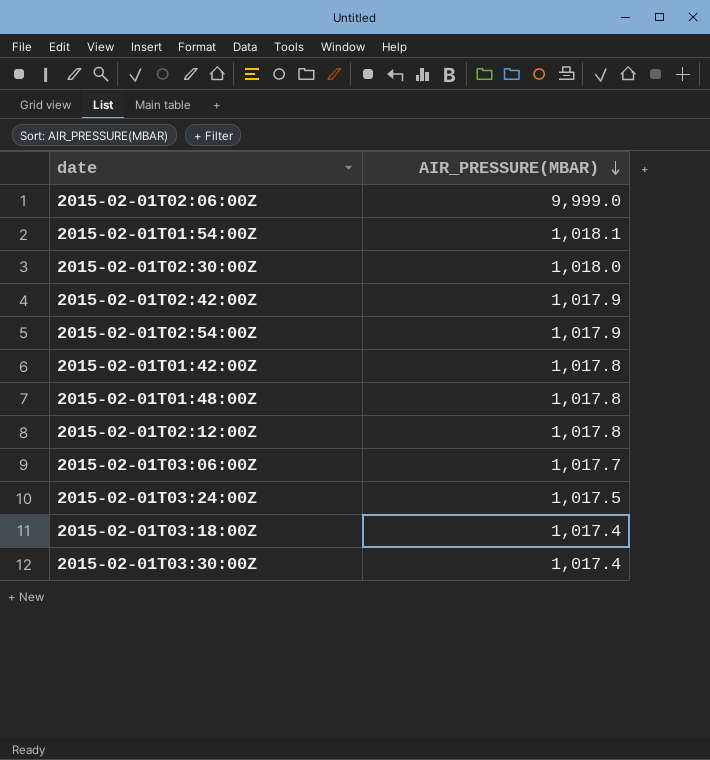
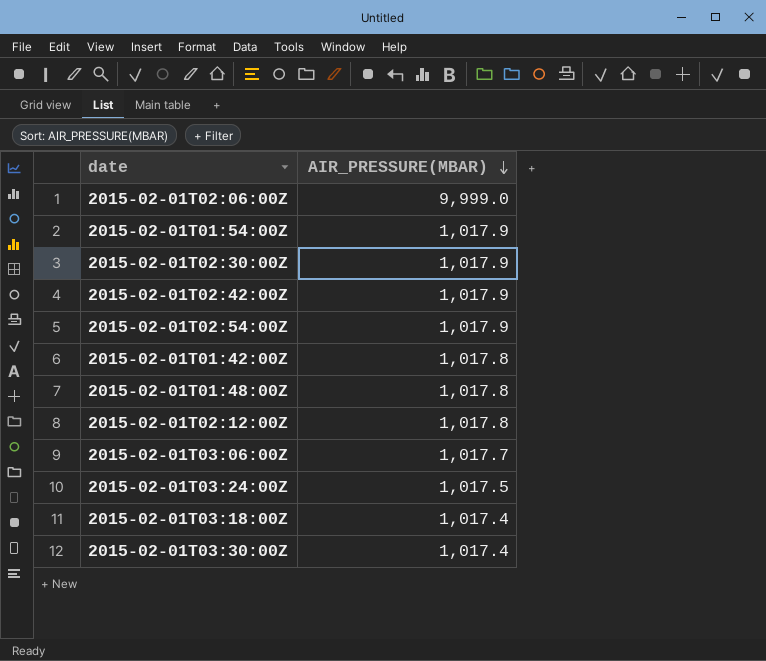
2015-02-01T01:54:00Z | AIR_PRESSURE(MBAR): 1,018.1 -> 1,017.9
2015-02-01T02:30:00Z | AIR_PRESSURE(MBAR): 1,018.0 -> 1,017.9

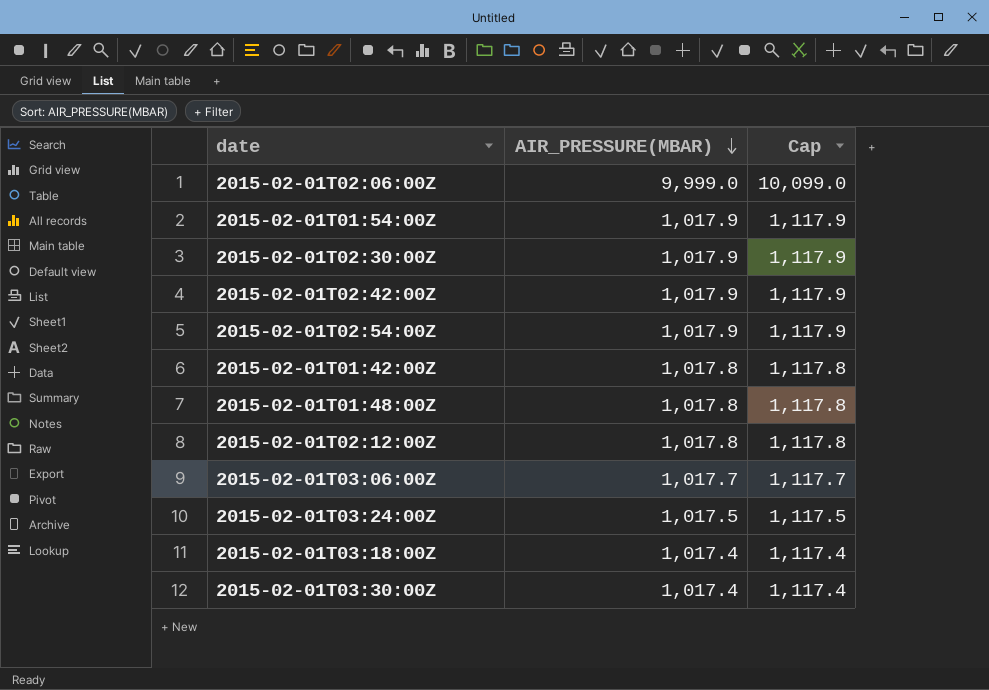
column Cap | formula: none -> [AIR_PRESSURE(MBAR)] + 100

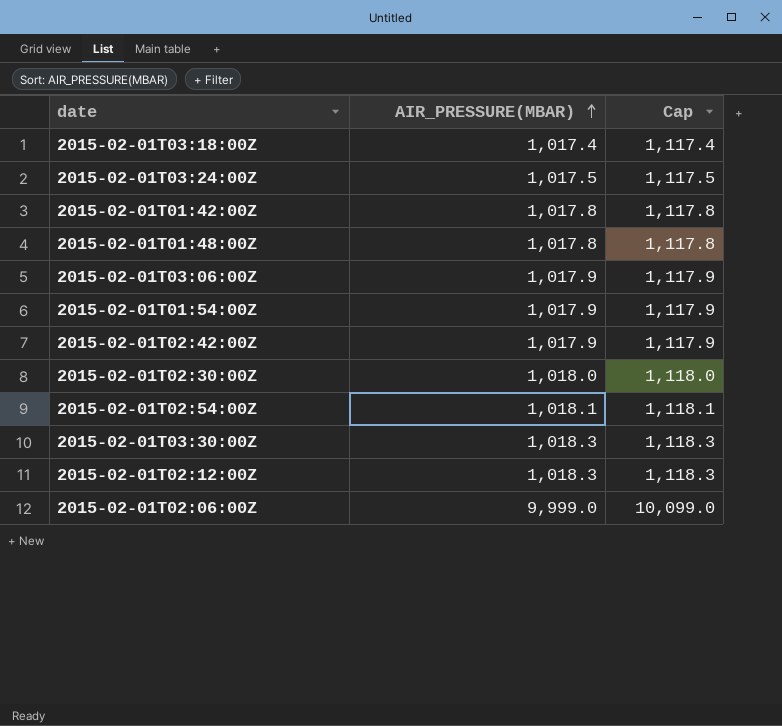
row order: AIR_PRESSURE(MBAR) descending -> AIR_PRESSURE(MBAR) ascending
2015-02-01T03:06:00Z | AIR_PRESSURE(MBAR): 1,017.7 -> 1,017.9
2015-02-01T03:06:00Z | Cap: 1,117.7 -> 1,117.9
2015-02-01T02:30:00Z | AIR_PRESSURE(MBAR): 1,017.9 -> 1,018.0
2015-02-01T02:30:00Z | Cap: 1,117.9 -> 1,118.0
2015-02-01T02:54:00Z | AIR_PRESSURE(MBAR): 1,017.9 -> 1,018.1
2015-02-01T02:54:00Z | Cap: 1,117.9 -> 1,118.1
2015-02-01T03:30:00Z | AIR_PRESSURE(MBAR): 1,017.4 -> 1,018.3
2015-02-01T03:30:00Z | Cap: 1,117.4 -> 1,118.3
2015-02-01T02:12:00Z | AIR_PRESSURE(MBAR): 1,017.8 -> 1,018.3
2015-02-01T02:12:00Z | Cap: 1,117.8 -> 1,118.3

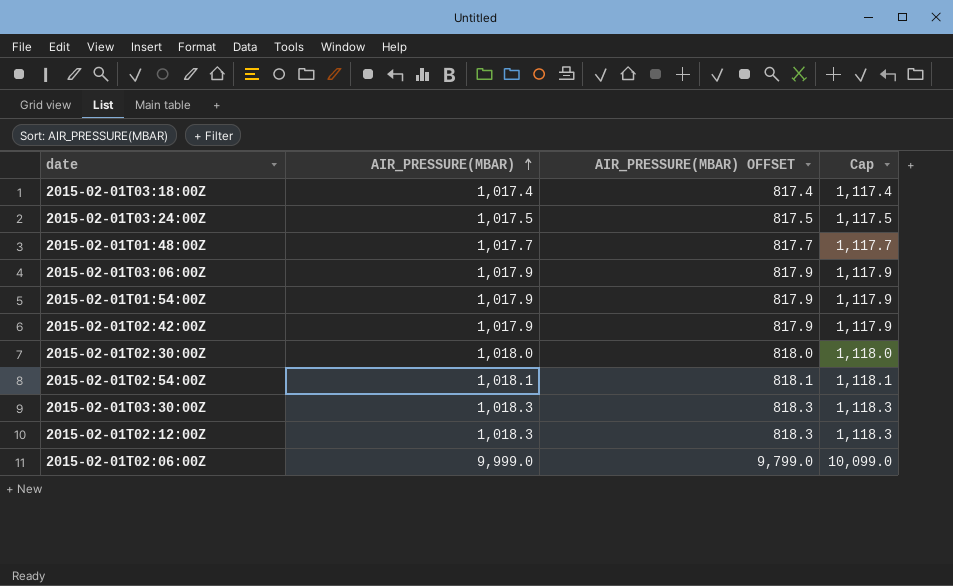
column AIR_PRESSURE(MBAR) OFFSET | formula: none -> [AIR_PRESSURE(MBAR)] - 200
row 2015-02-01T01:42:00Z: 1,017.8 | 1,117.8 -> none
2015-02-01T01:48:00Z | AIR_PRESSURE(MBAR): 1,017.8 -> 1,017.7
2015-02-01T01:48:00Z | Cap: 1,117.8 -> 1,117.7

